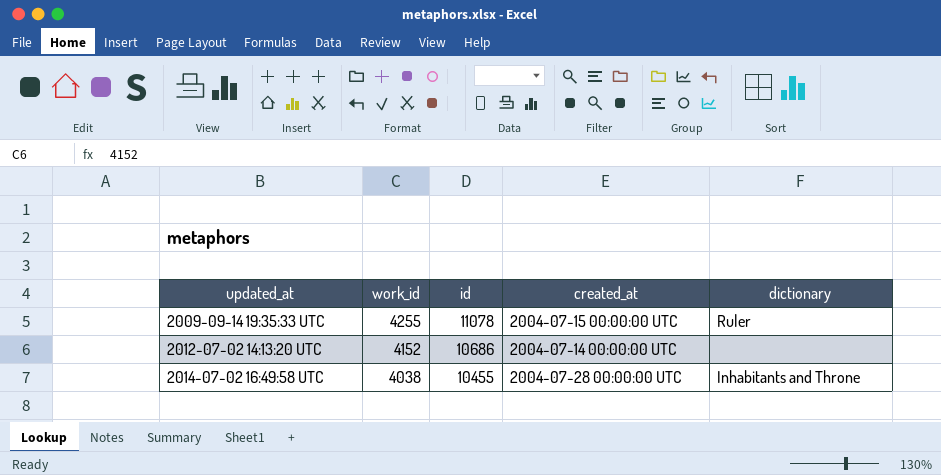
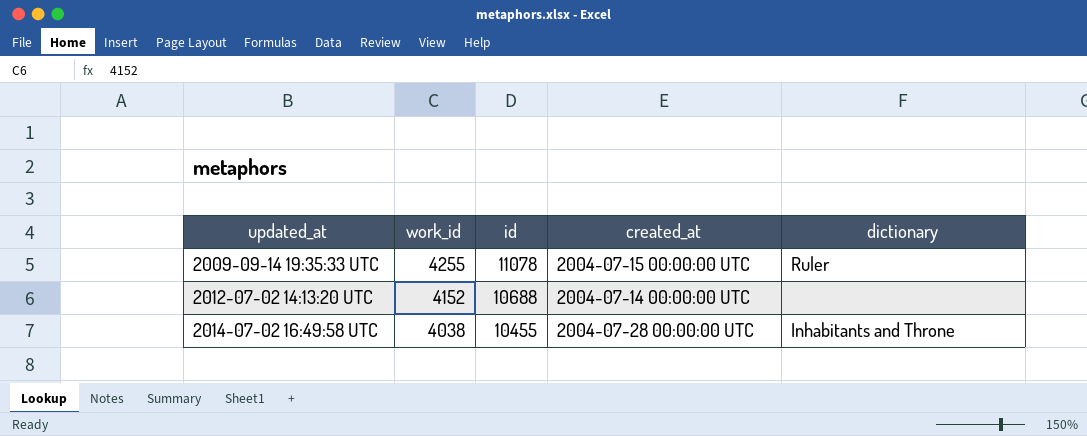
2012-07-02 14:13:20 UTC | id: 10686 -> 10688

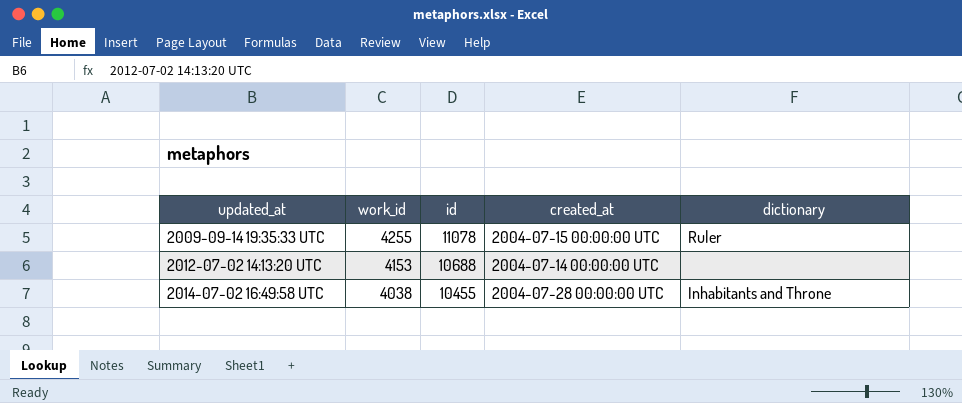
2012-07-02 14:13:20 UTC | work_id: 4152 -> 4153

